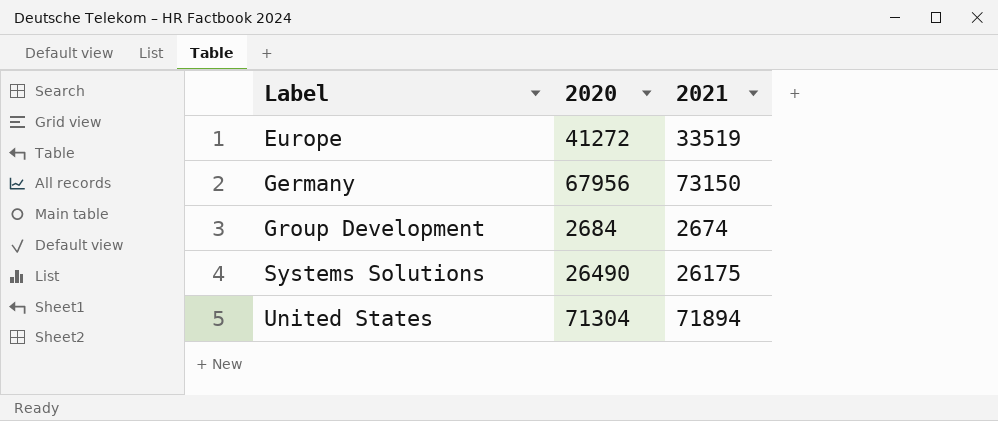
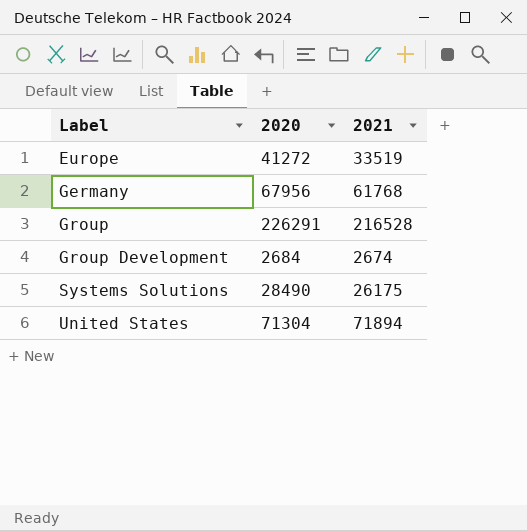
Germany | 2021: 73150 -> 61768
row Group: none -> 226291 | 216528
Systems Solutions | 2020: 26490 -> 28490

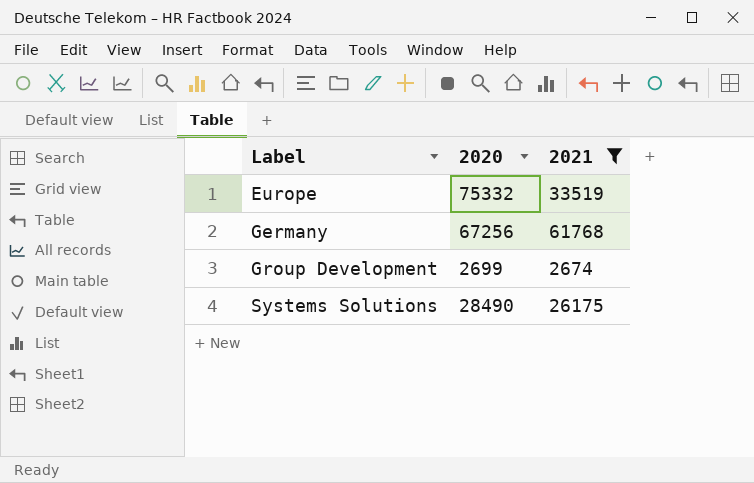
filter: none -> 2021 <= 61768
Europe | 2020: 41272 -> 75332
Germany | 2020: 67956 -> 67256
Group Development | 2020: 2684 -> 2699

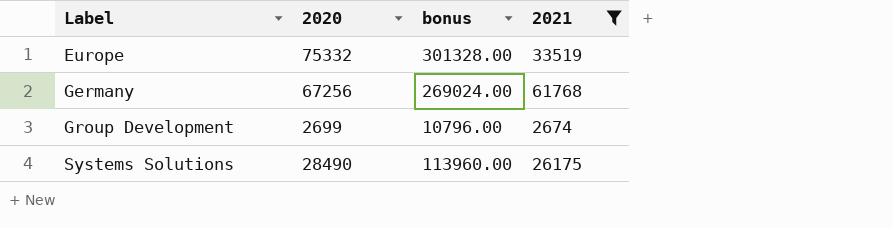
column bonus | formula: none -> [2020] * 4

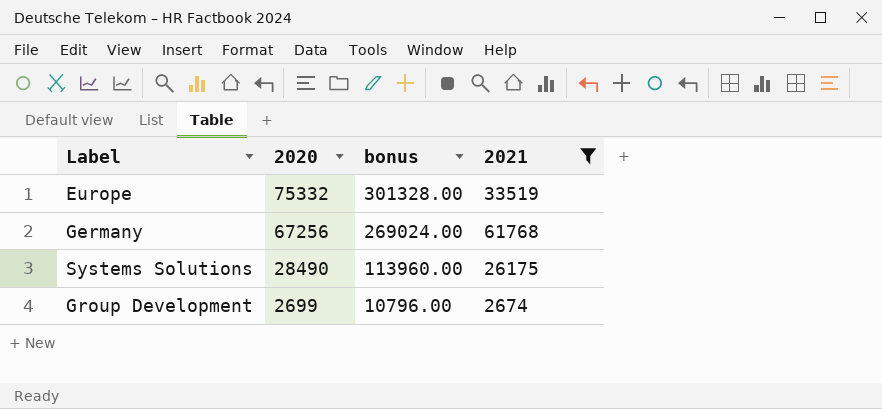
row order: Label ascending -> 2020 descending

